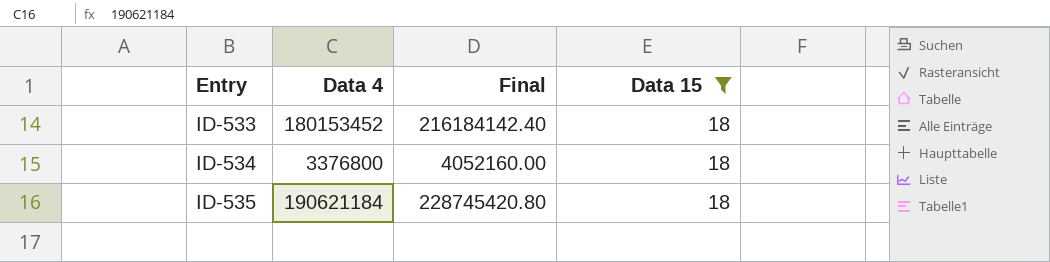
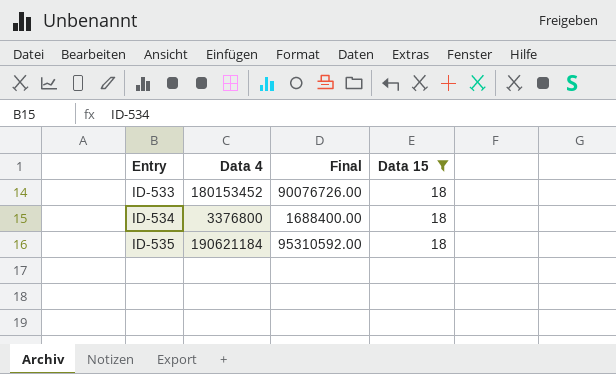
column Final | formula: [Data 4] * 1.2 -> [Data 4] * 0.5

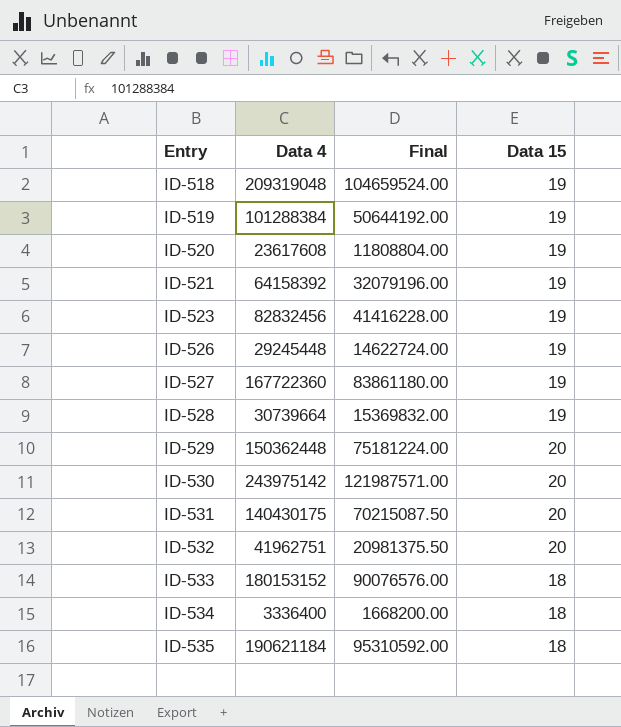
filter: Data 15 = 18 -> none
ID-533 | Data 4: 180153452 -> 180153152
ID-533 | Final: 90076726.00 -> 90076576.00
ID-534 | Data 4: 3376800 -> 3336400
ID-534 | Final: 1688400.00 -> 1668200.00

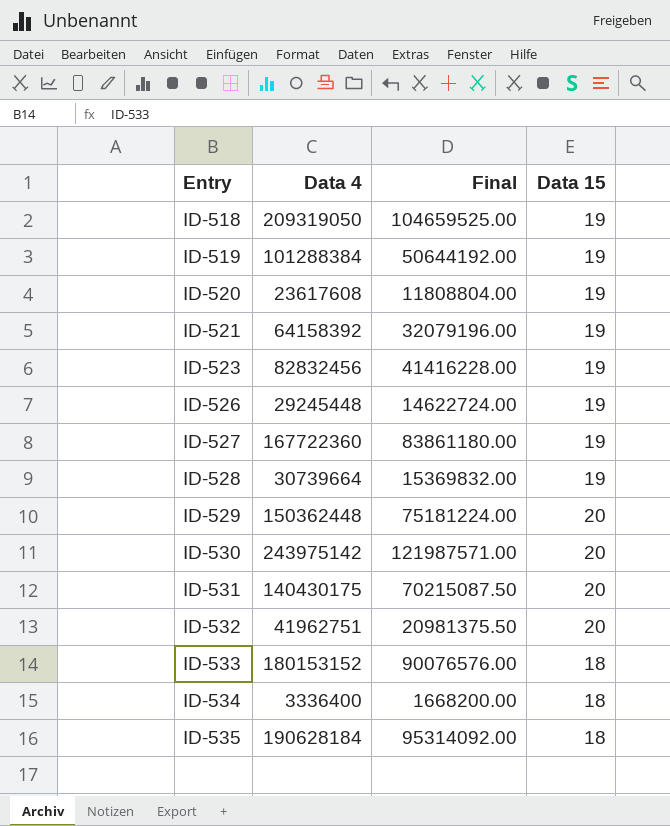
ID-518 | Data 4: 209319048 -> 209319050
ID-518 | Final: 104659524.00 -> 104659525.00
ID-535 | Data 4: 190621184 -> 190628184
ID-535 | Final: 95310592.00 -> 95314092.00

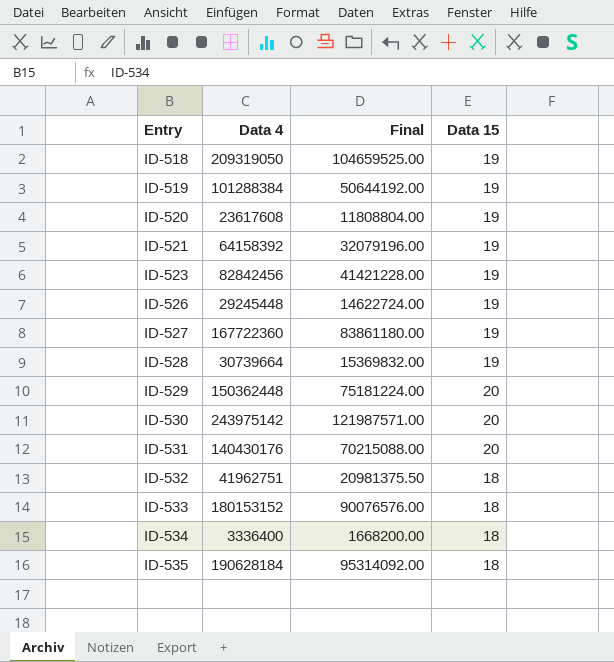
ID-523 | Data 4: 82832456 -> 82842456
ID-523 | Final: 41416228.00 -> 41421228.00
ID-531 | Data 4: 140430175 -> 140430176
ID-531 | Final: 70215087.50 -> 70215088.00
ID-532 | Data 15: 20 -> 18

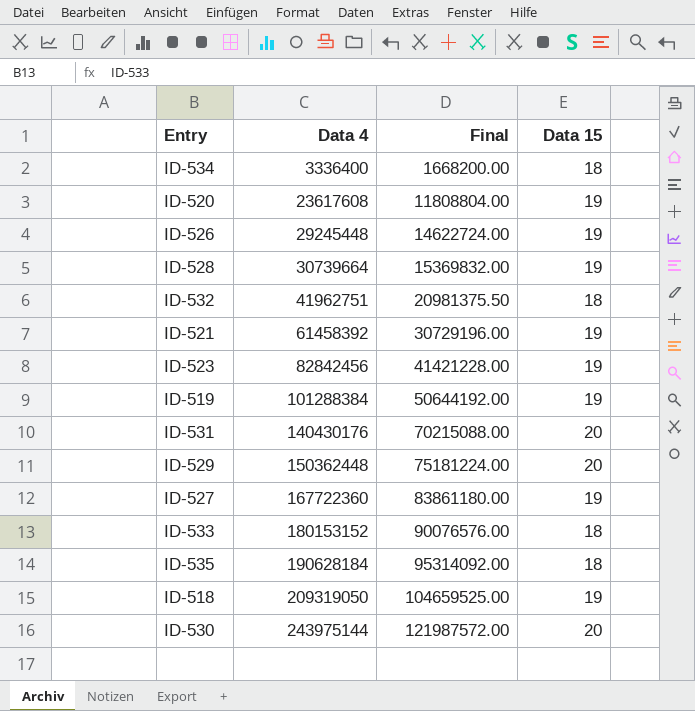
row order: Entry ascending -> Data 4 ascending
ID-521 | Data 4: 64158392 -> 61458392
ID-521 | Final: 32079196.00 -> 30729196.00
ID-530 | Data 4: 243975142 -> 243975144
ID-530 | Final: 121987571.00 -> 121987572.00

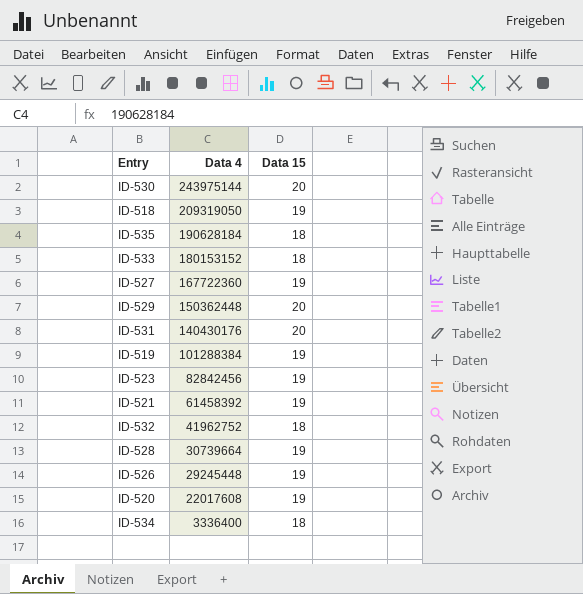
row order: Data 4 ascending -> Data 4 descending
column Final | formula: [Data 4] * 0.5 -> none
ID-532 | Data 4: 41962751 -> 41962752
ID-520 | Data 4: 23617608 -> 22017608

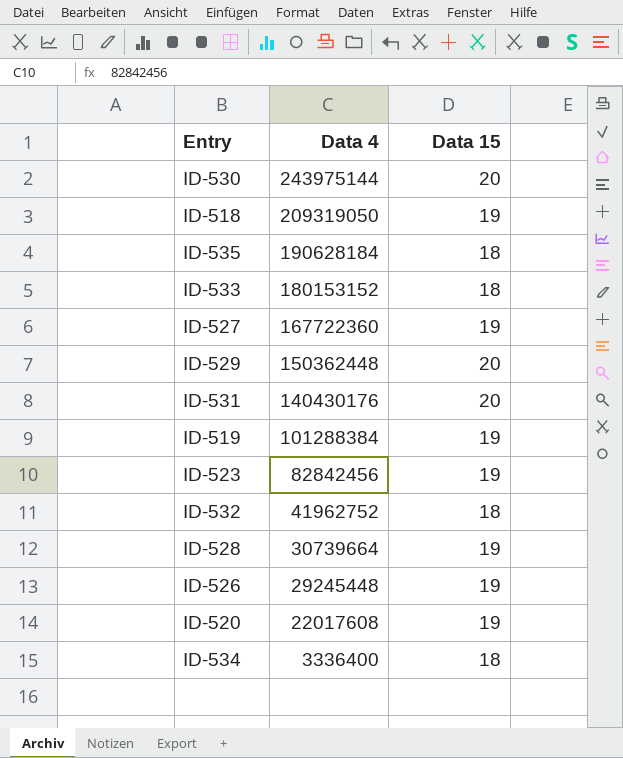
row ID-521: 61458392 | 19 -> none

